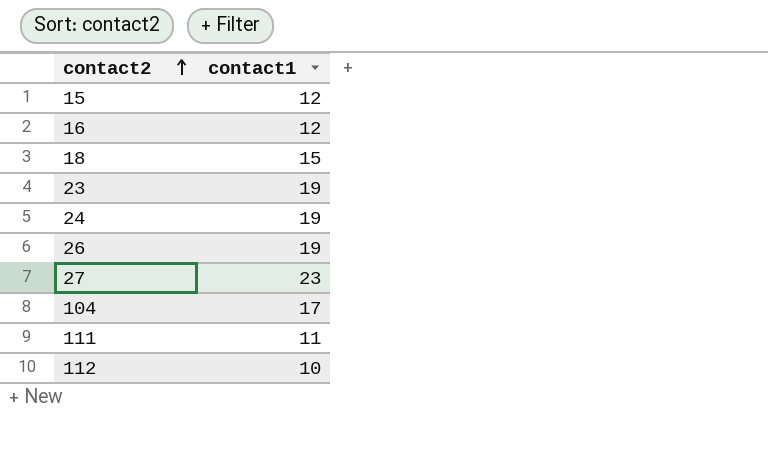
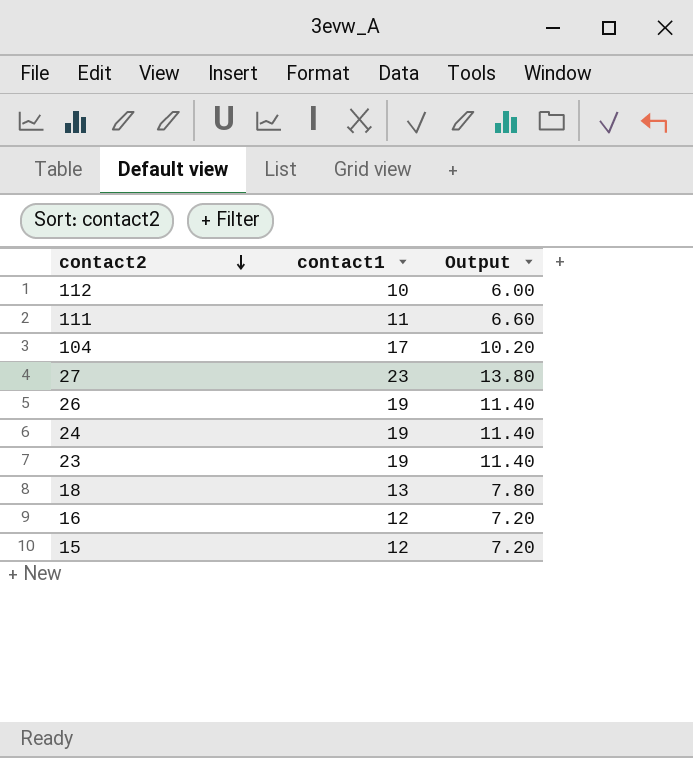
row order: contact2 ascending -> contact2 descending
column Output | formula: none -> [contact1] * 0.6
18 | contact1: 15 -> 13

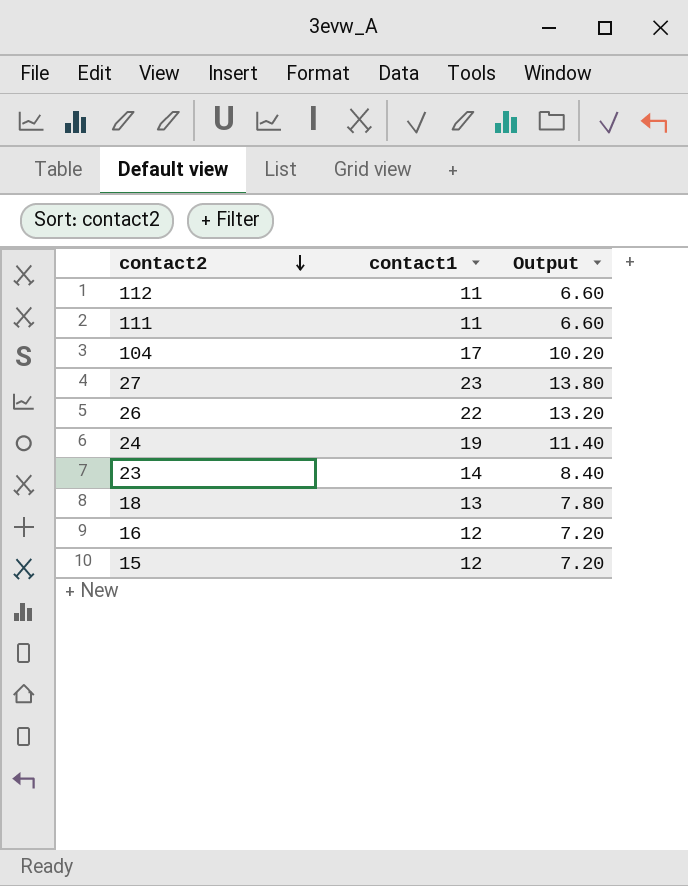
112 | contact1: 10 -> 11
112 | Output: 6.00 -> 6.60
26 | contact1: 19 -> 22
26 | Output: 11.40 -> 13.20
23 | contact1: 19 -> 14
23 | Output: 11.40 -> 8.40

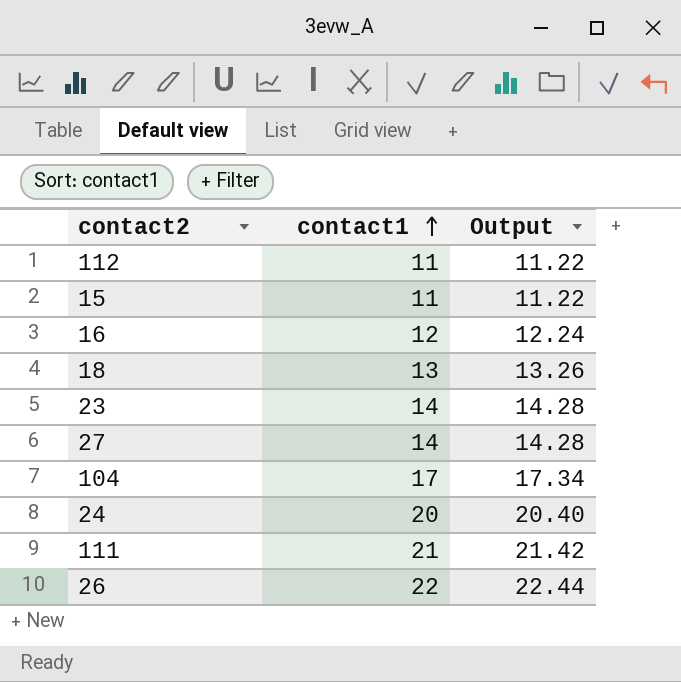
row order: contact2 descending -> contact1 ascending
column Output | formula: [contact1] * 0.6 -> [contact1] * 1.02
15 | contact1: 12 -> 11
27 | contact1: 23 -> 14
24 | contact1: 19 -> 20
111 | contact1: 11 -> 21

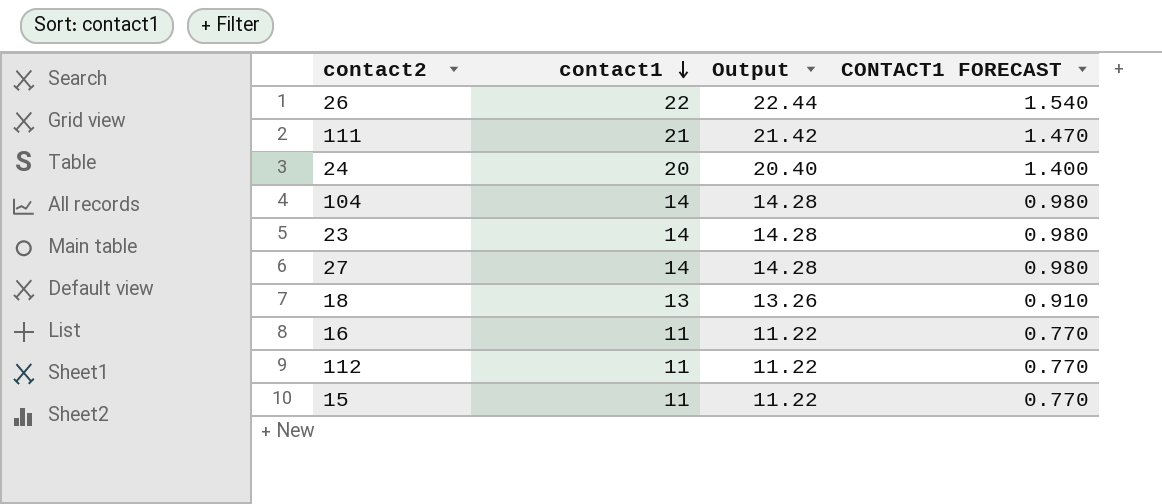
row order: contact1 ascending -> contact1 descending
column CONTACT1 FORECAST | formula: none -> [contact1] * 0.07
104 | contact1: 17 -> 14
104 | Output: 17.34 -> 14.28
16 | contact1: 12 -> 11
16 | Output: 12.24 -> 11.22

